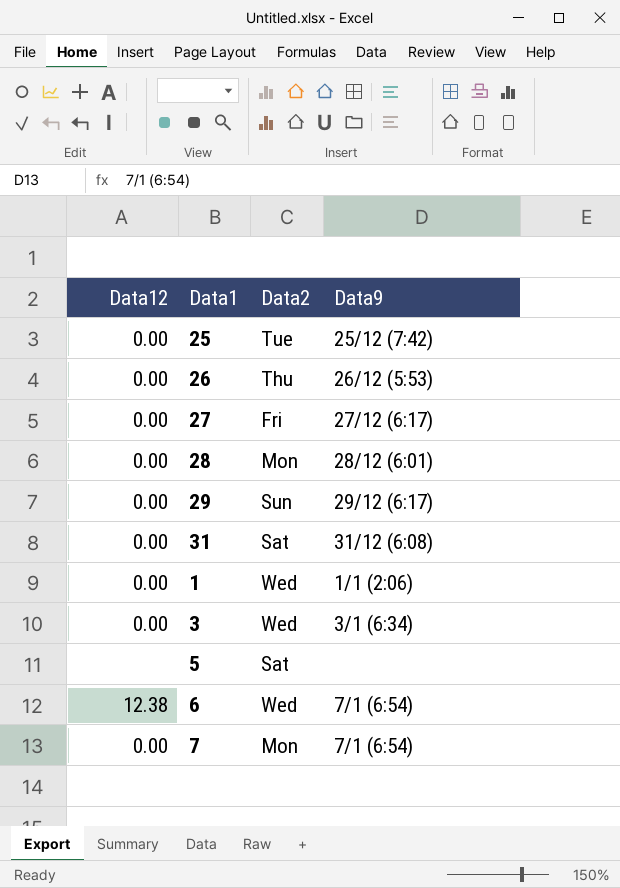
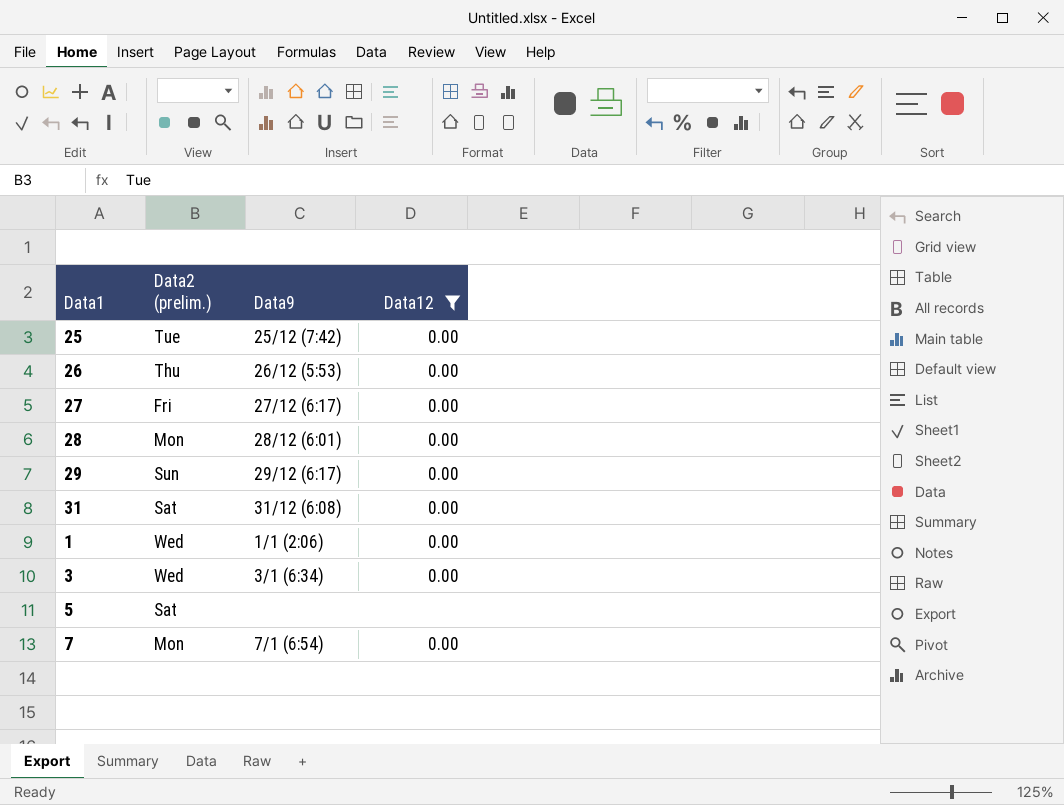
filter: none -> Data12 != 12.38
column name: Data2 -> Data2 (prelim.)
column Data12 | position: 1 -> 4

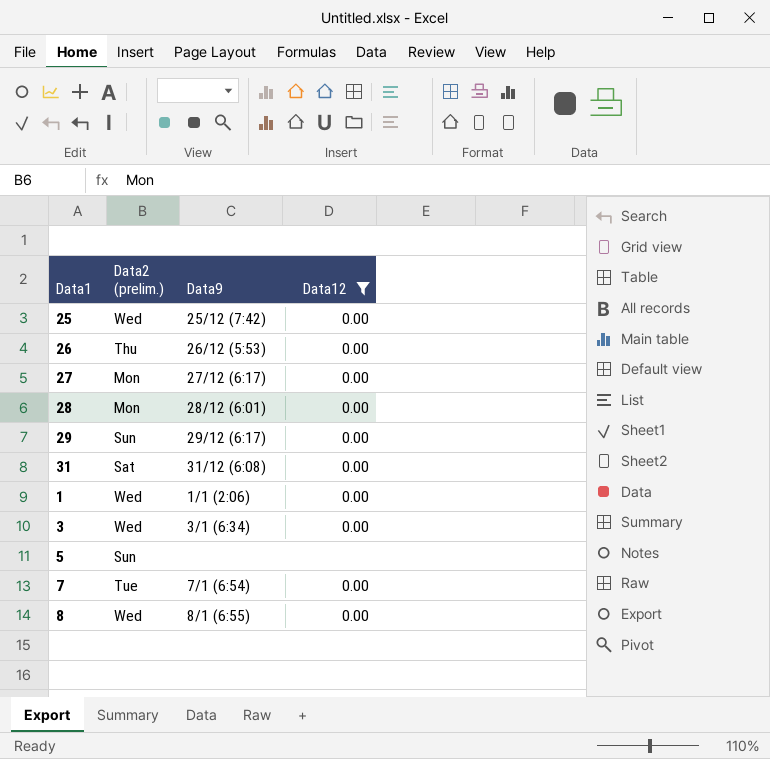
25 | Data2 (prelim.): Tue -> Wed
27 | Data2 (prelim.): Fri -> Mon
5 | Data2 (prelim.): Sat -> Sun
7 | Data2 (prelim.): Mon -> Tue
row 8: none -> Wed | 8/1 (6:55) | 0.00

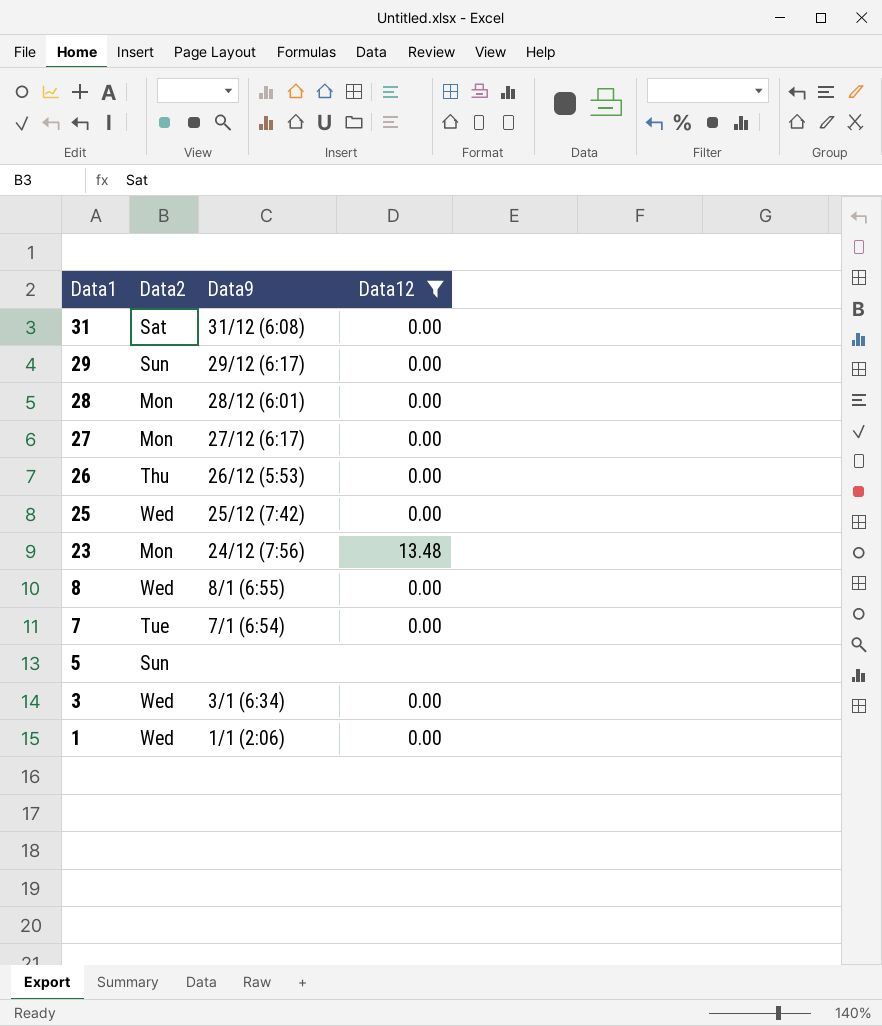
row order: none -> Data1 descending
column name: Data2 (prelim.) -> Data2
row 23: none -> Mon | 24/12 (7:56) | 13.48

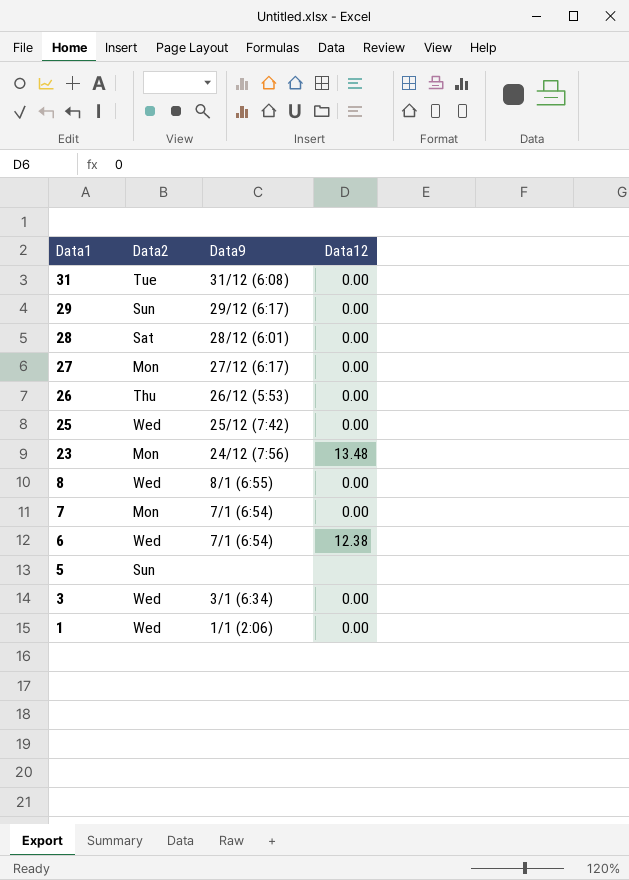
filter: Data12 != 12.38 -> none
31 | Data2: Sat -> Tue
28 | Data2: Mon -> Sat
7 | Data2: Tue -> Mon

